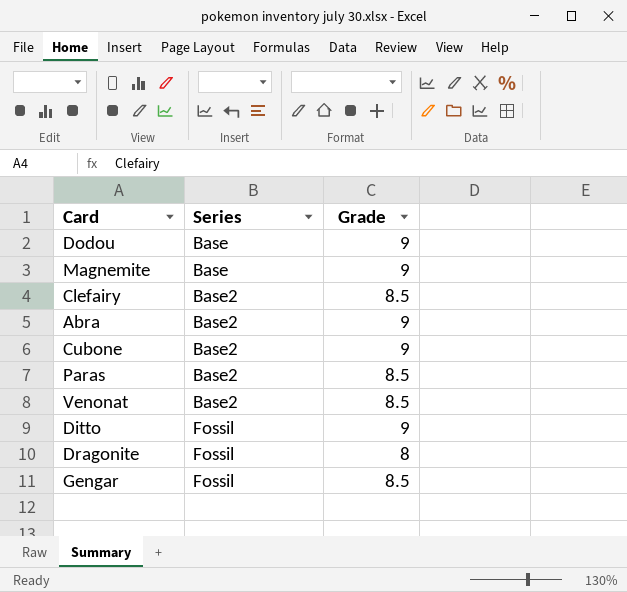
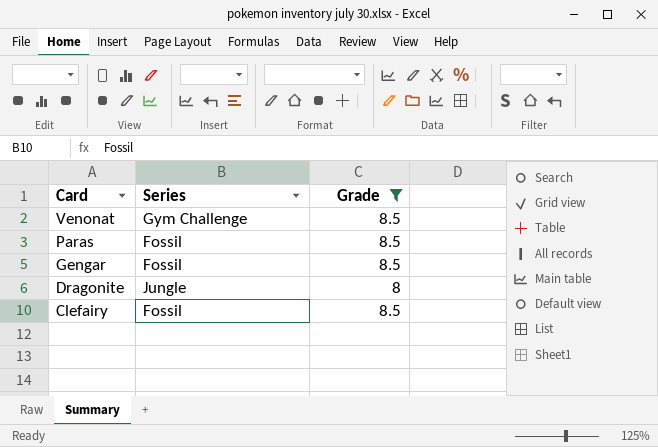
filter: none -> Grade != 9
row order: Series ascending -> Card descending
Venonat | Series: Base2 -> Gym Challenge
Paras | Series: Base2 -> Fossil
Dragonite | Series: Fossil -> Jungle
Clefairy | Series: Base2 -> Fossil

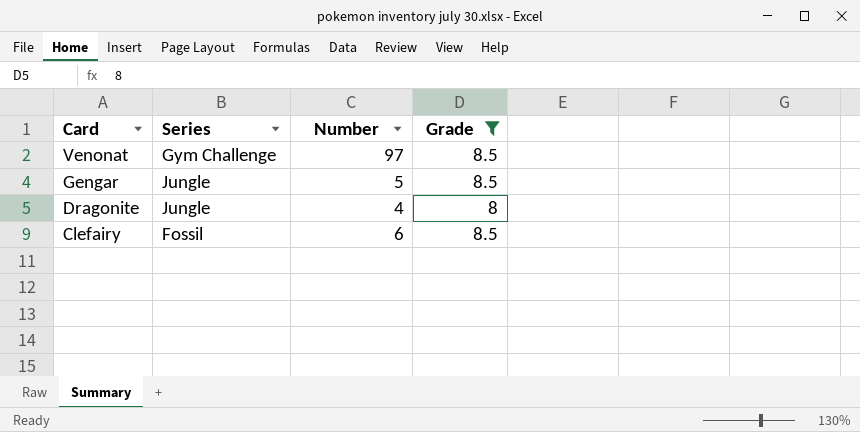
column Number | position: none -> 3
row Paras: Fossil | 8.5 -> none
Gengar | Series: Fossil -> Jungle

